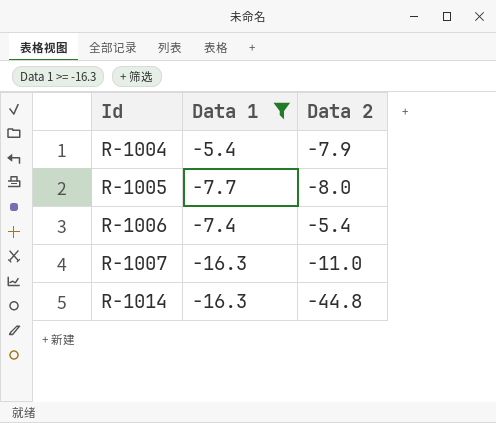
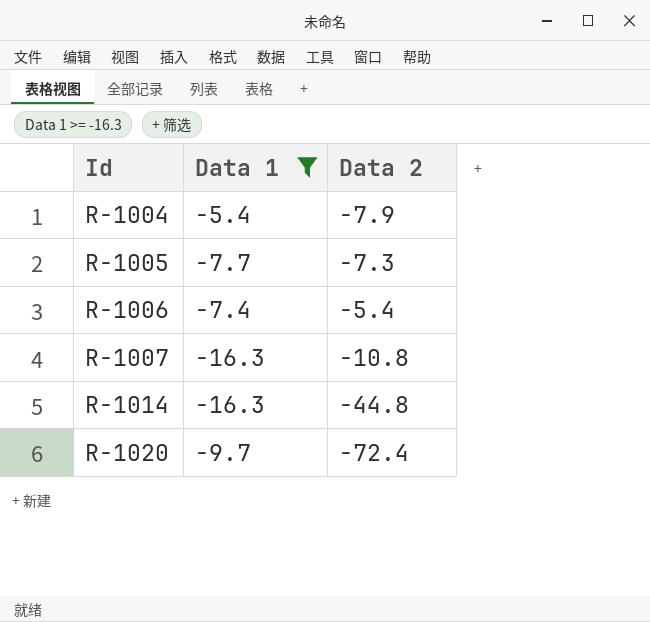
R-1005 | Data 2: -8.0 -> -7.3
R-1007 | Data 2: -11.0 -> -10.8
row R-1020: none -> -9.7 | -72.4

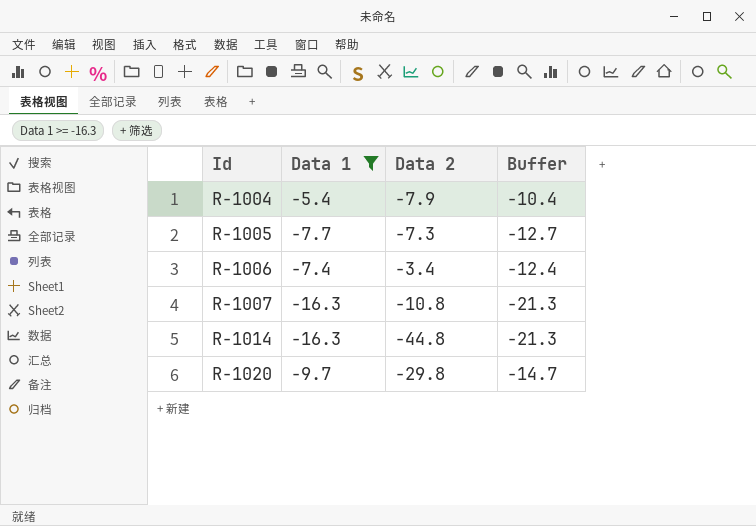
column Buffer | formula: none -> [Data 1] - 5
R-1006 | Data 2: -5.4 -> -3.4
R-1020 | Data 2: -72.4 -> -29.8

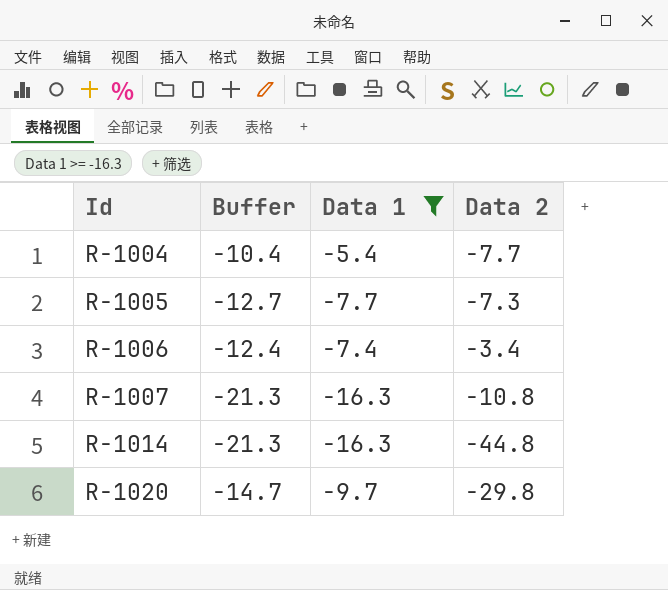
column Buffer | position: 4 -> 2
R-1004 | Data 2: -7.9 -> -7.7

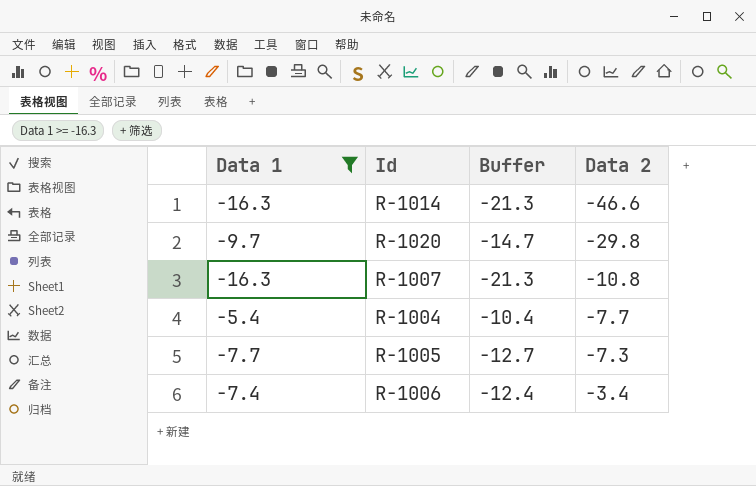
row order: Id ascending -> Data 2 ascending
column Data 1 | position: 3 -> 1
R-1014 | Data 2: -44.8 -> -46.6

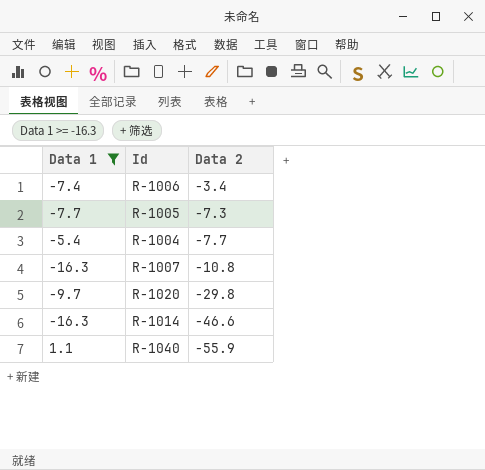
row order: Data 2 ascending -> Data 2 descending
column Buffer | formula: [Data 1] - 5 -> none
row R-1040: none -> 1.1 | -55.9

